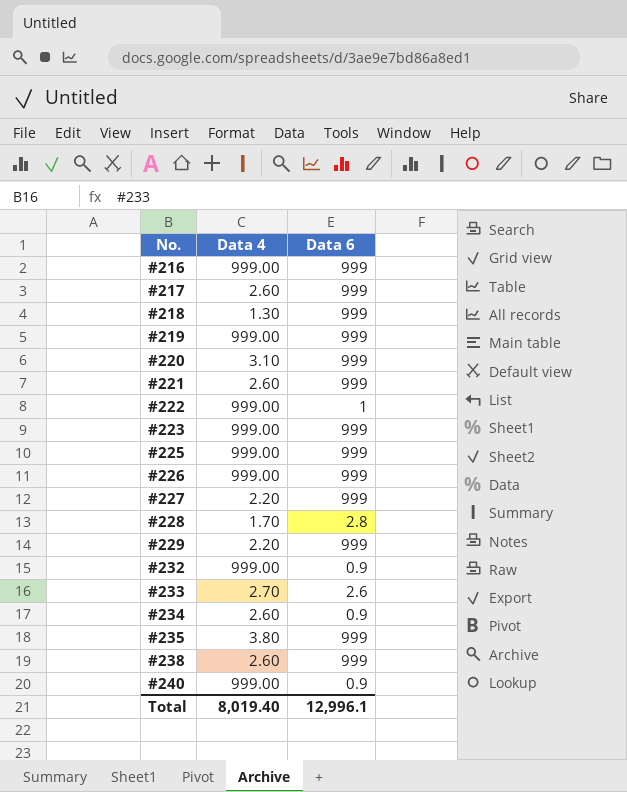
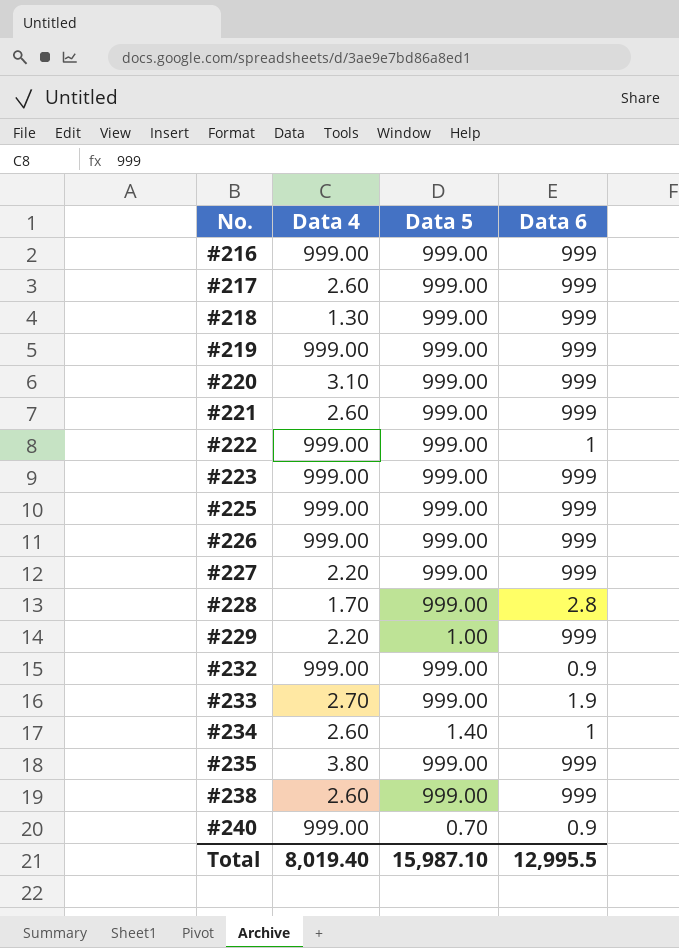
column Data 5 | position: none -> 3
#233 | Data 6: 2.6 -> 1.9
#234 | Data 6: 0.9 -> 1
Total | Data 6: 12,996.1 -> 12,995.5

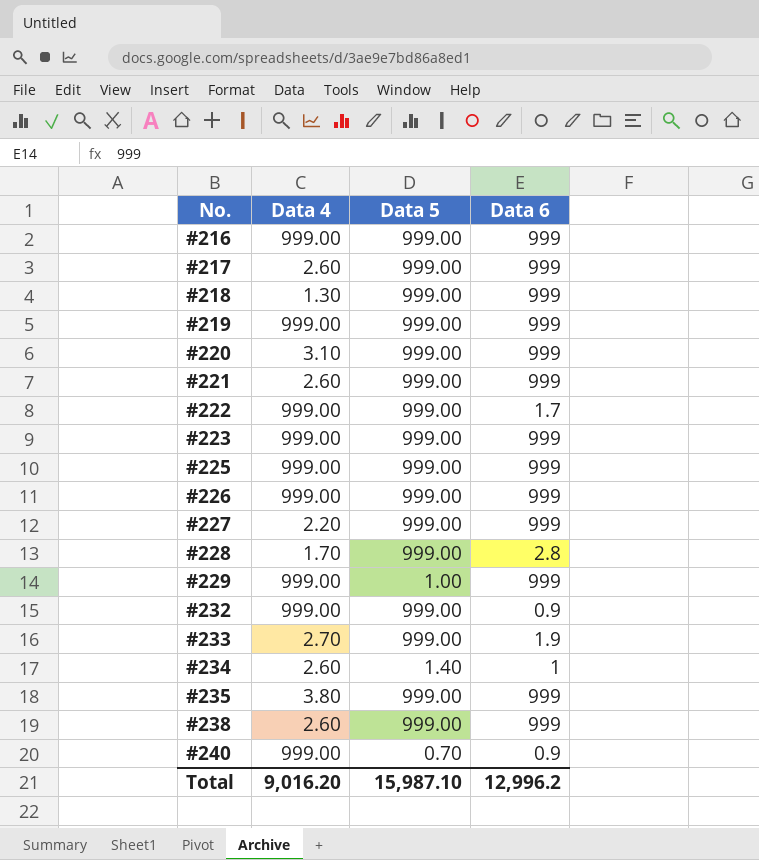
#222 | Data 6: 1 -> 1.7
#229 | Data 4: 2.20 -> 999.00
Total | Data 4: 8,019.40 -> 9,016.20
Total | Data 6: 12,995.5 -> 12,996.2

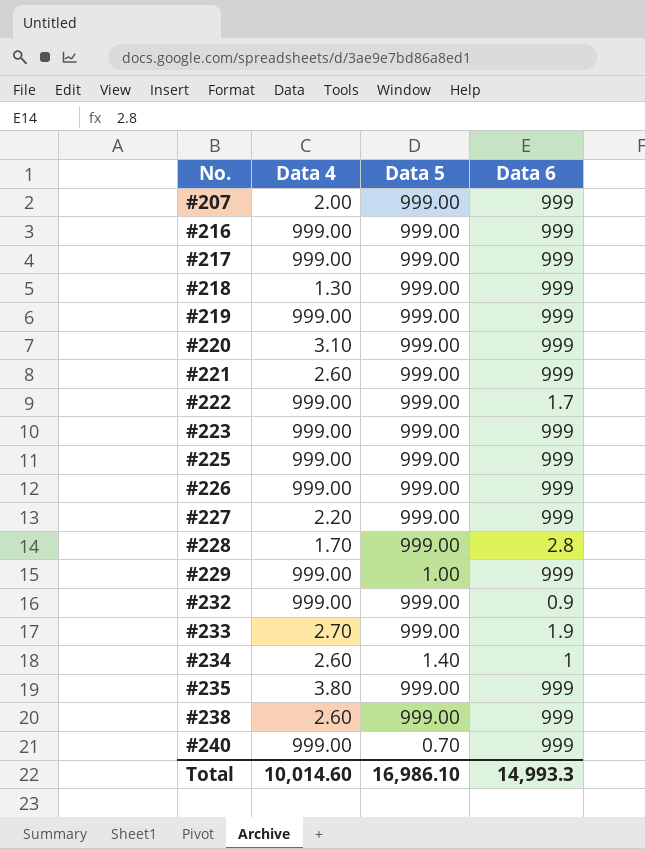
row #207: none -> 2.00 | 999.00 | 999
#217 | Data 4: 2.60 -> 999.00
#240 | Data 6: 0.9 -> 999
Total | Data 4: 9,016.20 -> 10,014.60
Total | Data 5: 15,987.10 -> 16,986.10
Total | Data 6: 12,996.2 -> 14,993.3

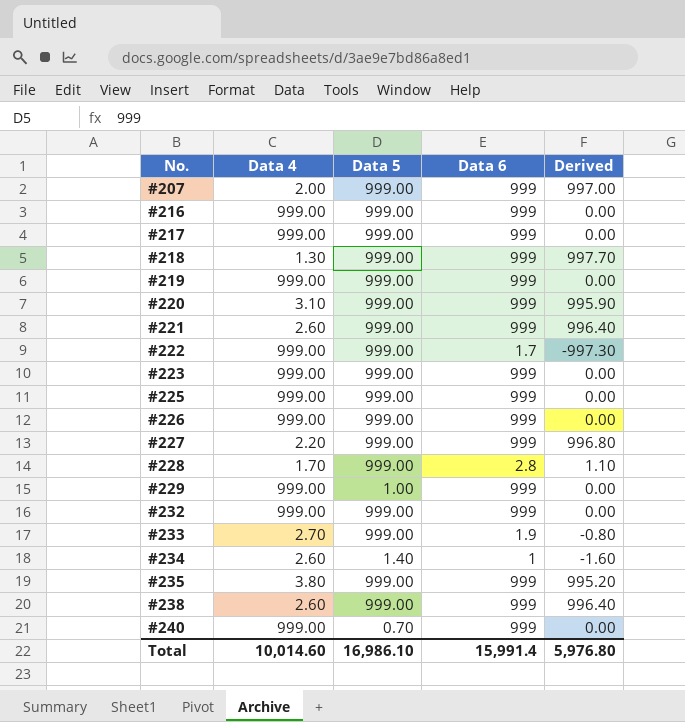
column Derived | formula: none -> [Data 6] - [Data 4]
#232 | Data 6: 0.9 -> 999
Total | Data 6: 14,993.3 -> 15,991.4

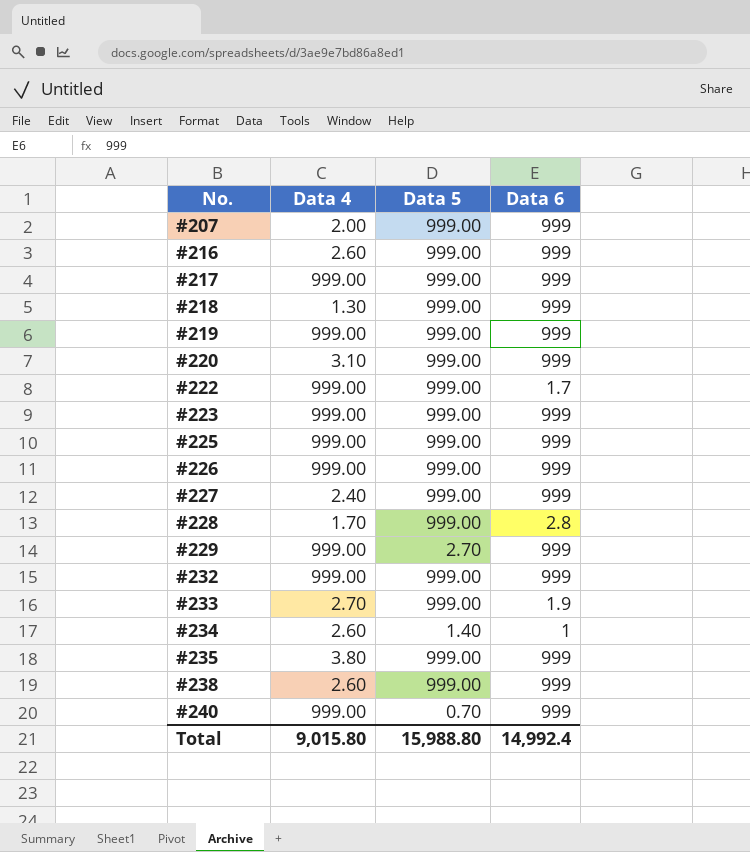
column Derived | formula: [Data 6] - [Data 4] -> none
row #221: 2.60 | 999.00 | 999 | 996.40 -> none
#216 | Data 4: 999.00 -> 2.60
#227 | Data 4: 2.20 -> 2.40
#229 | Data 5: 1.00 -> 2.70
Total | Data 4: 10,014.60 -> 9,015.80
Total | Data 5: 16,986.10 -> 15,988.80
Total | Data 6: 15,991.4 -> 14,992.4

